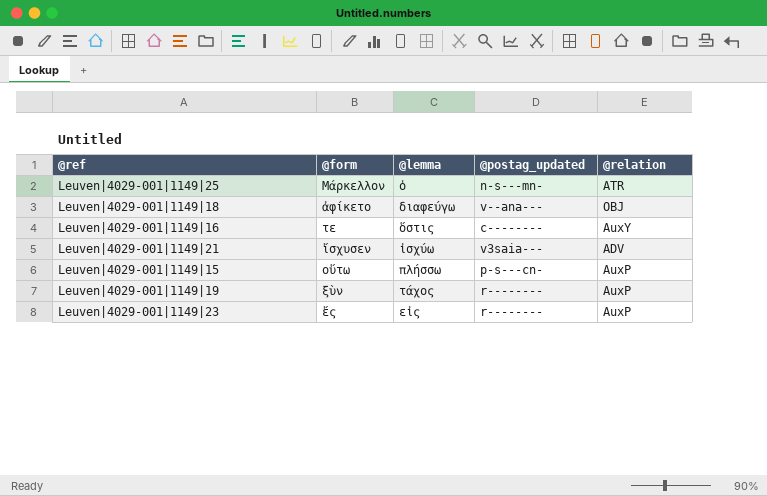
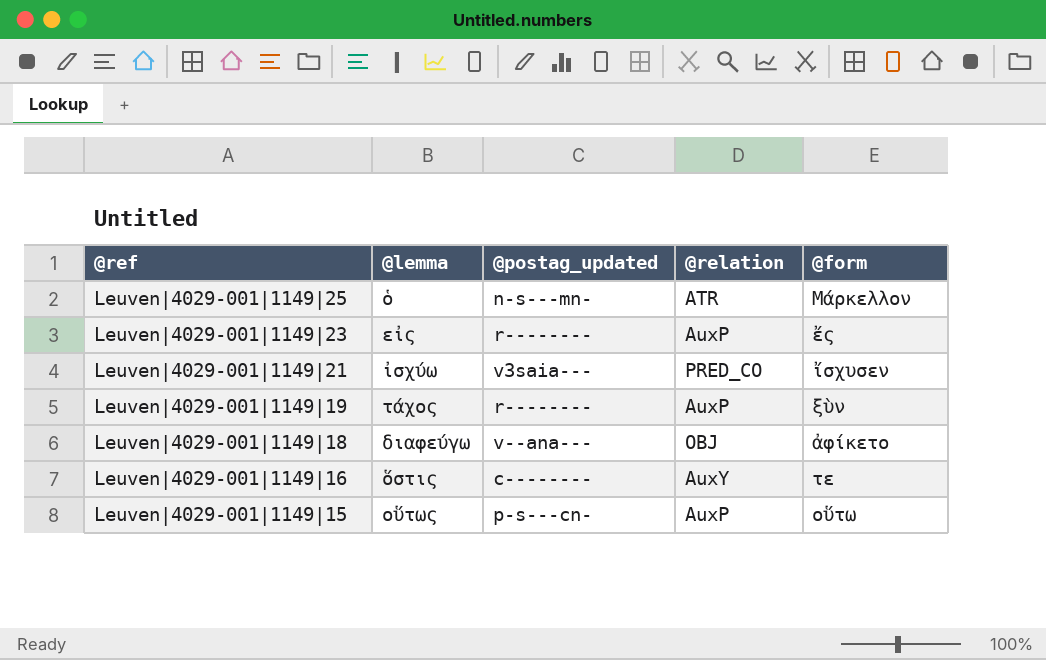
row order: none -> @ref descending
column @form | position: 2 -> 5
Leuven|4029-001|1149|21 | @relation: ADV -> PRED_CO
Leuven|4029-001|1149|15 | @lemma: πλήσσω -> οὕτως

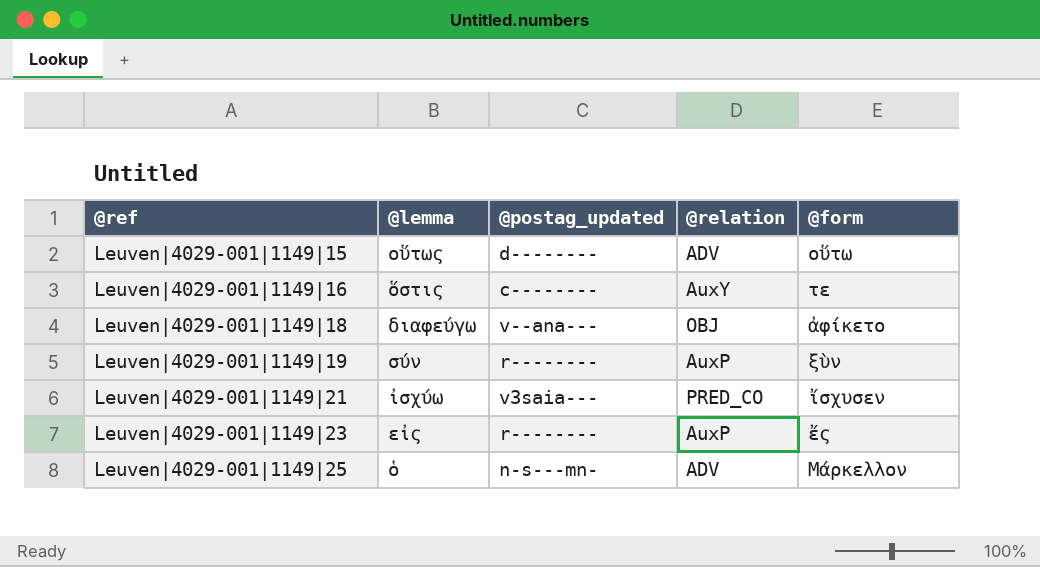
row order: @ref descending -> @ref ascending
Leuven|4029-001|1149|15 | @postag_updated: p-s---cn- -> d--------
Leuven|4029-001|1149|15 | @relation: AuxP -> ADV
Leuven|4029-001|1149|19 | @lemma: τάχος -> σύν
Leuven|4029-001|1149|25 | @relation: ATR -> ADV

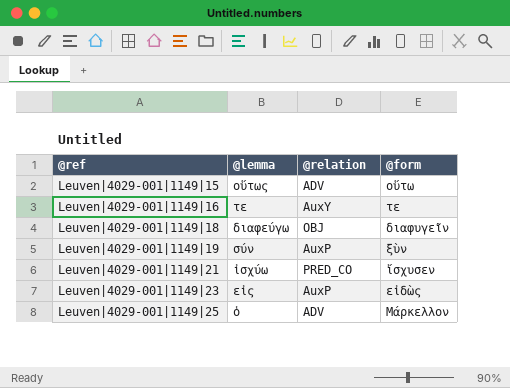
column @postag_updated | position: 3 -> none
Leuven|4029-001|1149|16 | @lemma: ὅστις -> τε
Leuven|4029-001|1149|18 | @form: ἀφίκετο -> διαφυγεῖν
Leuven|4029-001|1149|23 | @form: ἔς -> εἰδὼς

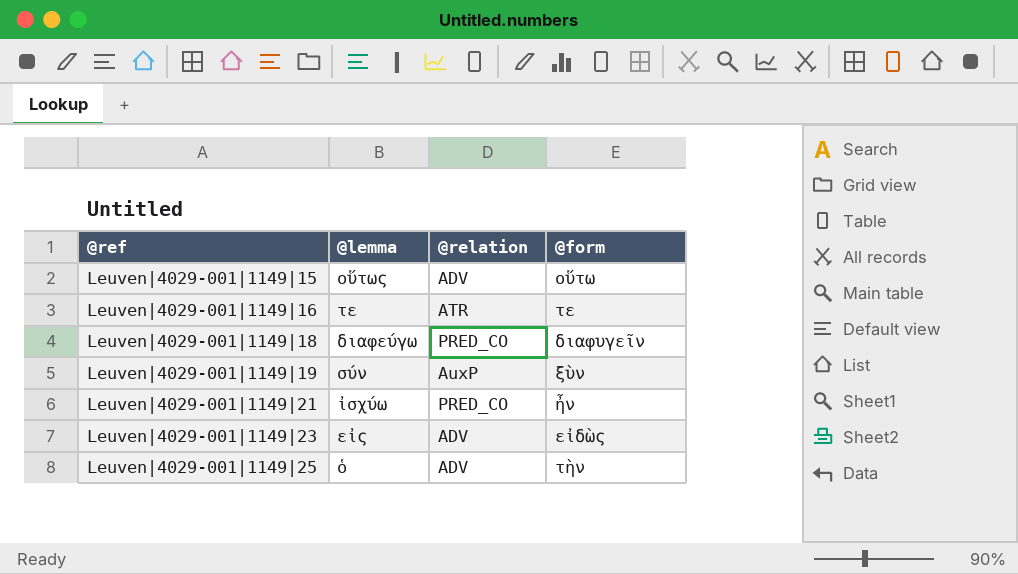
Leuven|4029-001|1149|16 | @relation: AuxY -> ATR
Leuven|4029-001|1149|18 | @relation: OBJ -> PRED_CO
Leuven|4029-001|1149|21 | @form: ἴσχυσεν -> ἦν
Leuven|4029-001|1149|23 | @relation: AuxP -> ADV
Leuven|4029-001|1149|25 | @form: Μάρκελλον -> τὴν

